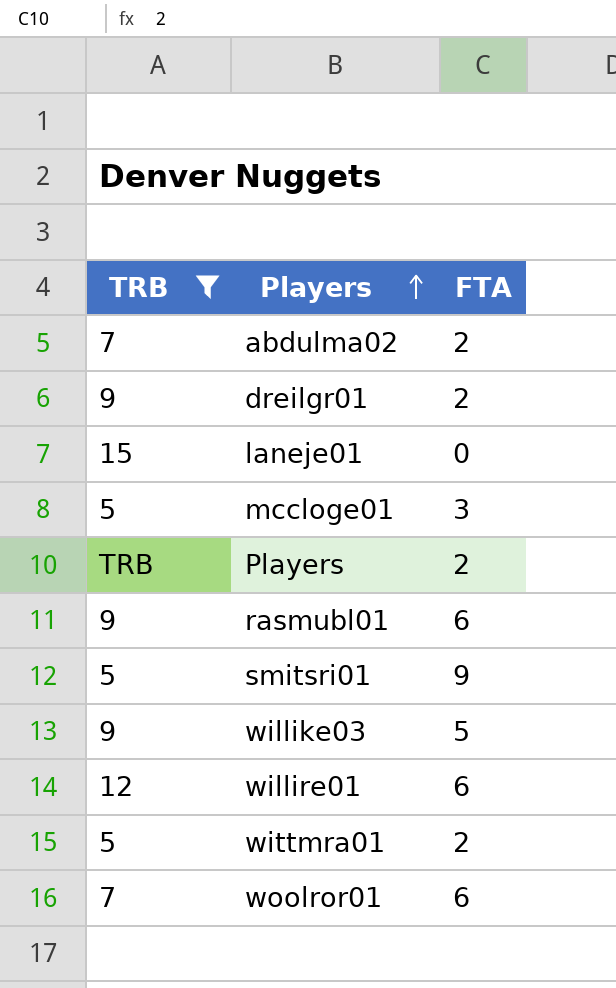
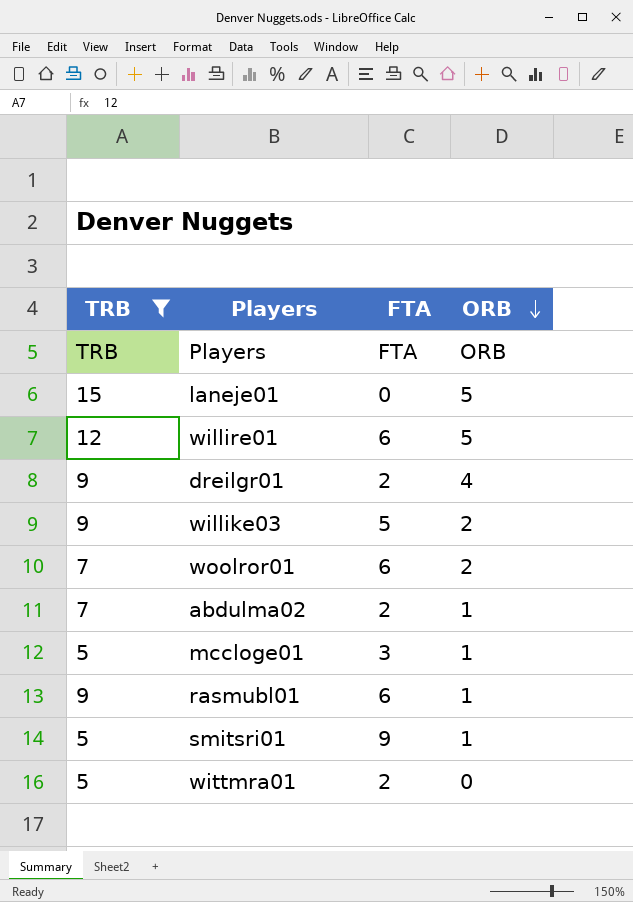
row order: Players ascending -> ORB descending
column ORB | position: none -> 4
Players | FTA: 2 -> FTA

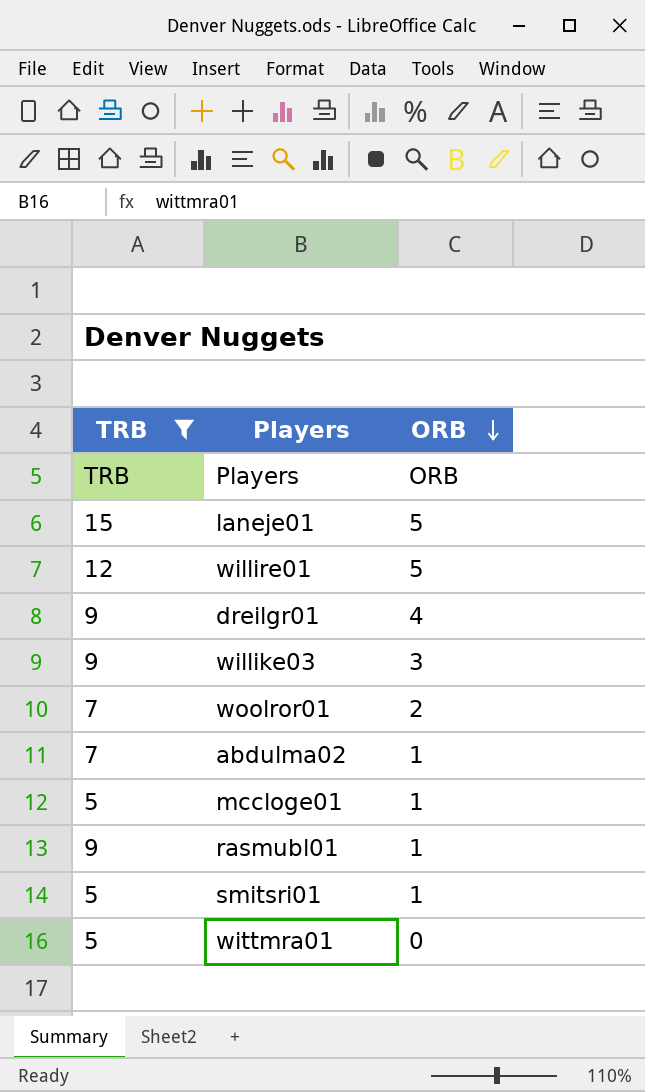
column FTA | position: 3 -> none
willike03 | ORB: 2 -> 3

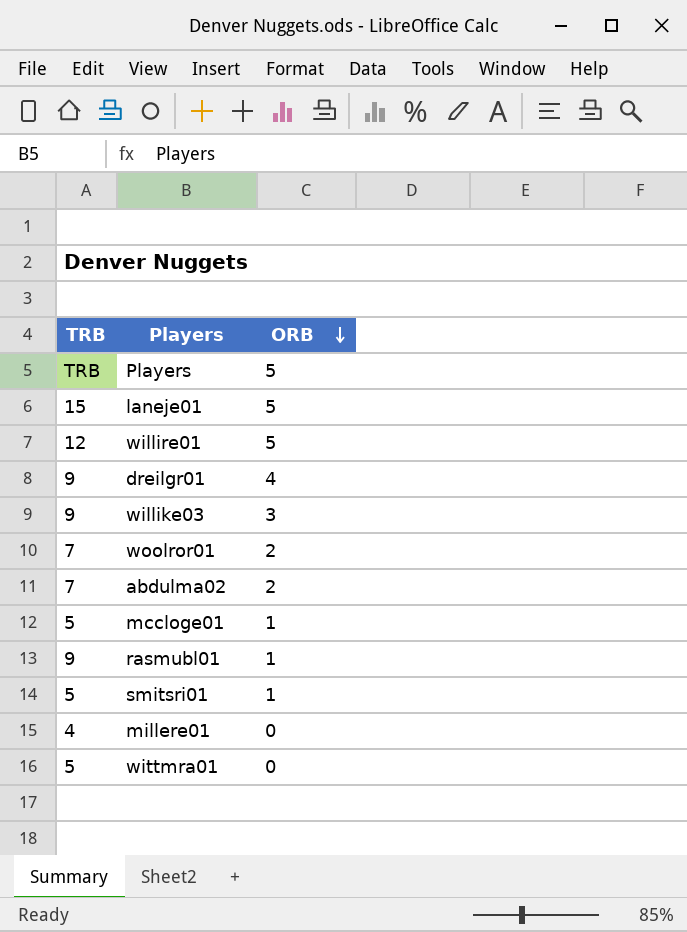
filter: TRB != 4 -> none
Players | ORB: ORB -> 5
abdulma02 | ORB: 1 -> 2

